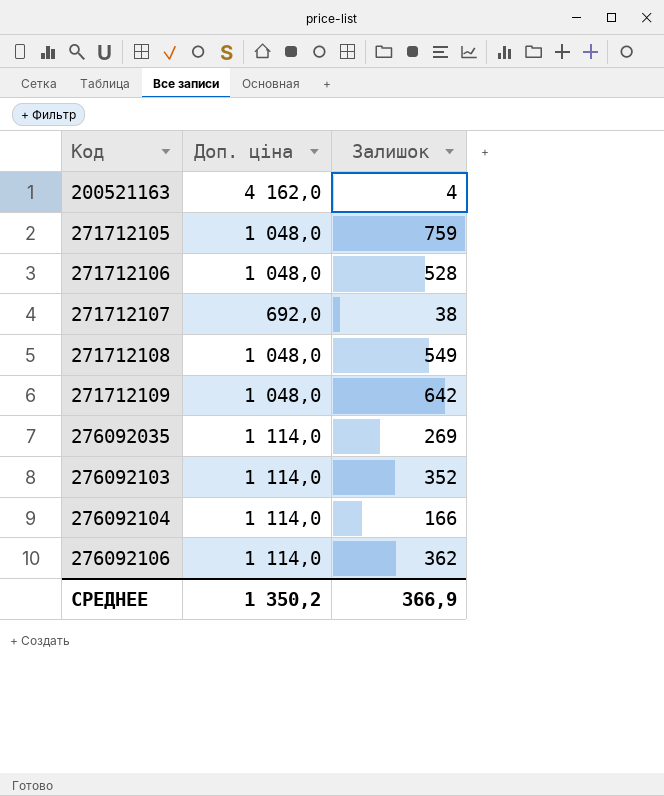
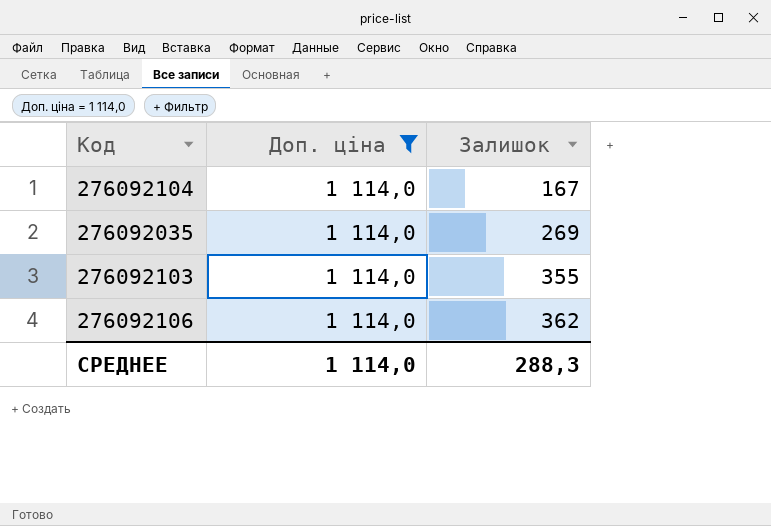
filter: none -> Доп. ціна = 1 114,0
row order: Код ascending -> Залишок ascending
276092104 | Залишок: 166 -> 167
276092103 | Залишок: 352 -> 355
СРЕДНЕЕ | Доп. ціна: 1 350,2 -> 1 114,0
СРЕДНЕЕ | Залишок: 366,9 -> 288,3

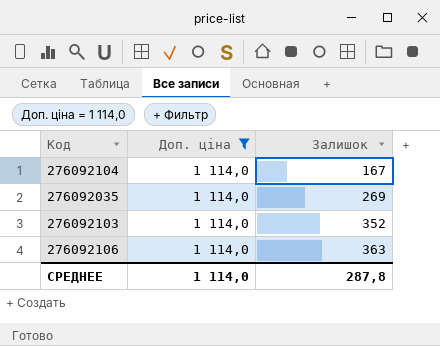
276092103 | Залишок: 355 -> 352
276092106 | Залишок: 362 -> 363
СРЕДНЕЕ | Залишок: 288,3 -> 287,8

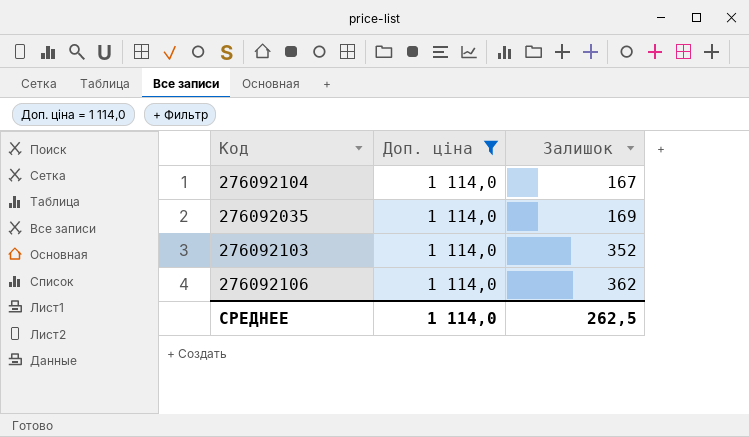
276092035 | Залишок: 269 -> 169
276092106 | Залишок: 363 -> 362
СРЕДНЕЕ | Залишок: 287,8 -> 262,5

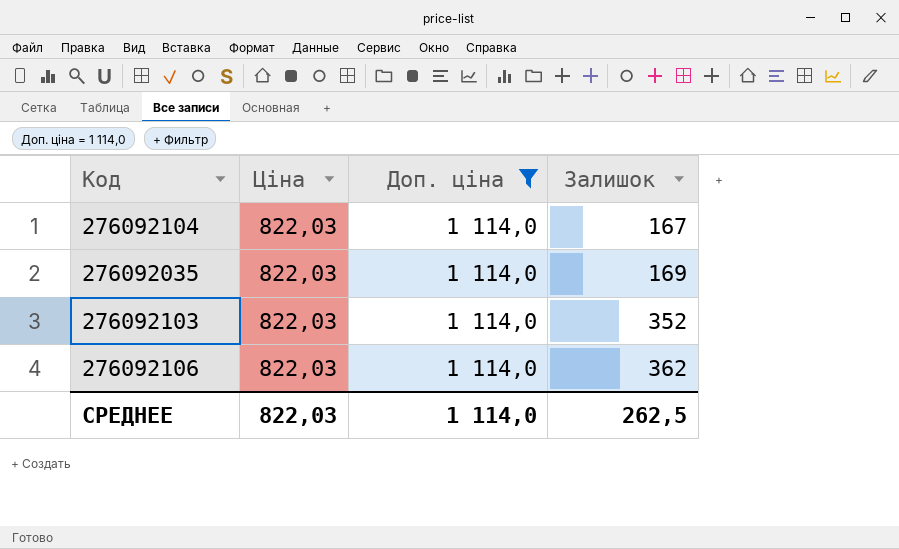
column Ціна | position: none -> 2

